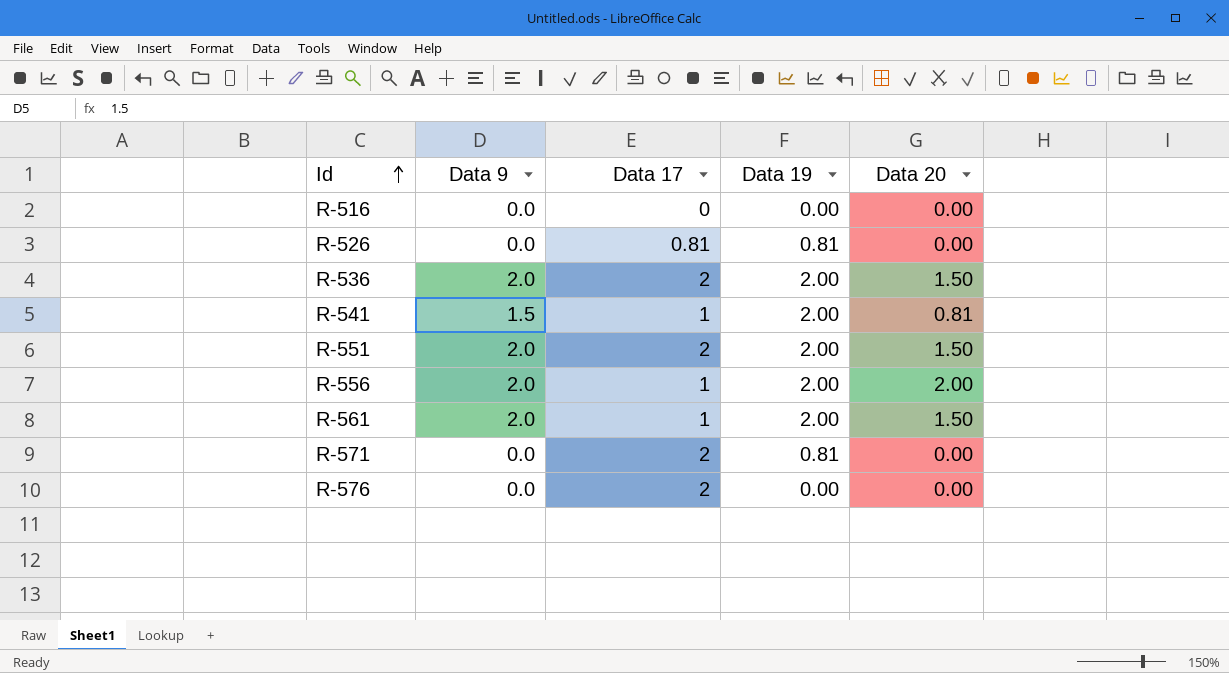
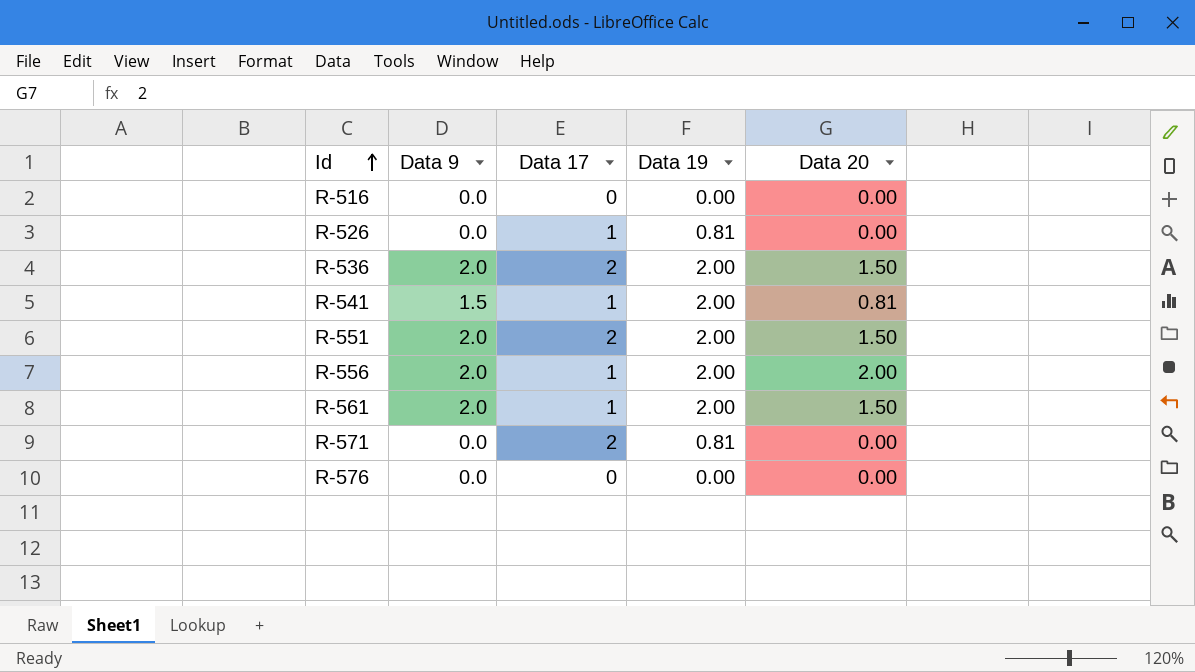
R-526 | Data 17: 0.81 -> 1
R-576 | Data 17: 2 -> 0

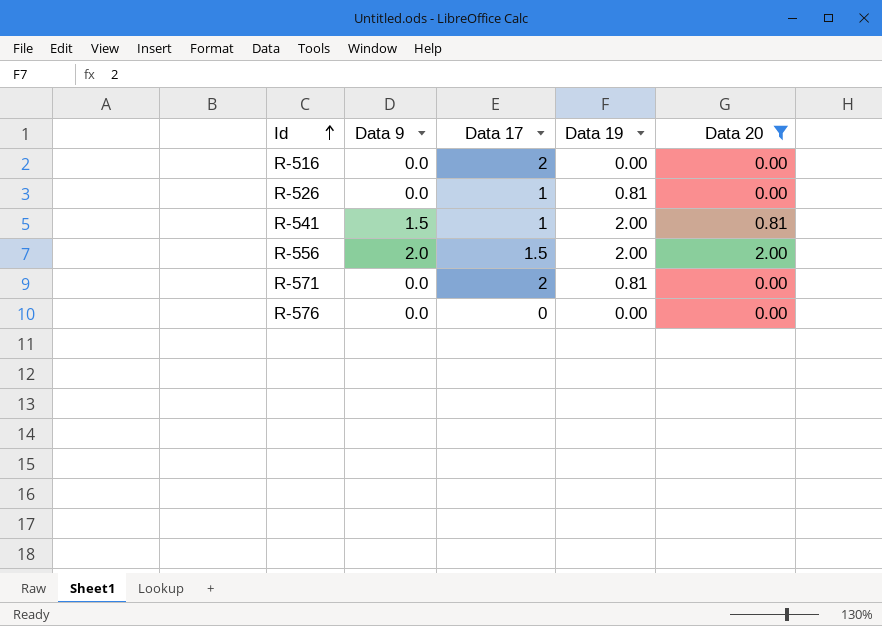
filter: none -> Data 20 != 1.50
R-516 | Data 17: 0 -> 2
R-556 | Data 17: 1 -> 1.5

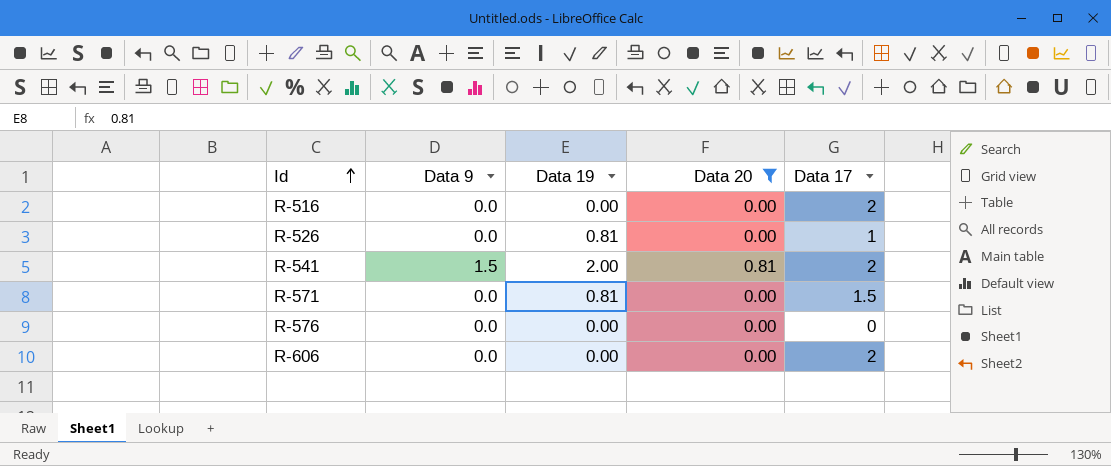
column Data 17 | position: 3 -> 5
row R-556: 2.0 | 1.5 | 2.00 | 2.00 -> none
R-541 | Data 17: 1 -> 2
R-571 | Data 17: 2 -> 1.5
row R-606: none -> 0.0 | 0.00 | 0.00 | 2

